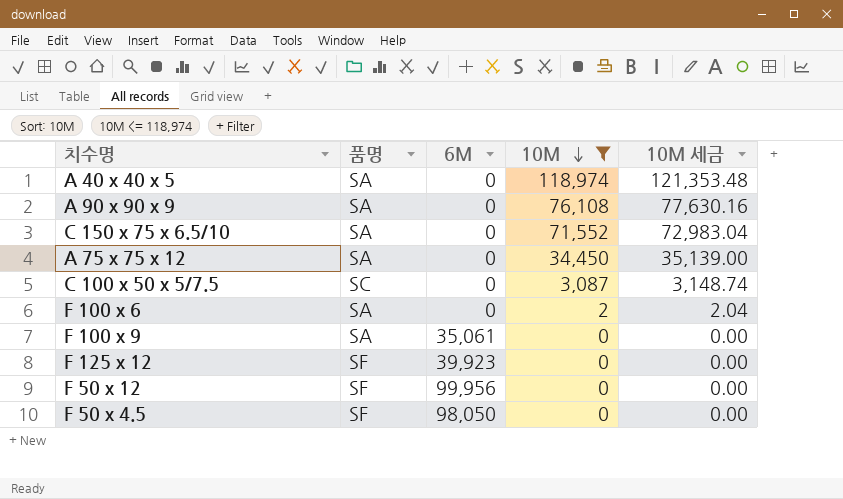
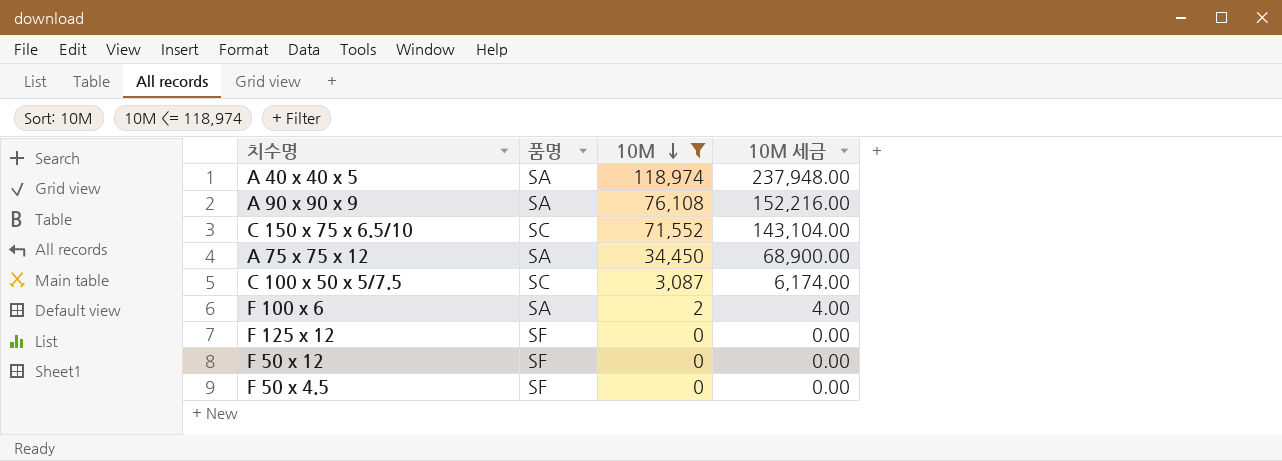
column 6M | position: 3 -> none
column 10M 세금 | formula: [10M] * 1.02 -> [10M] * 2
row F 100 x 9: SA | 35,061 | 0 | 0.00 -> none
C 150 x 75 x 6.5/10 | 품명: SA -> SC

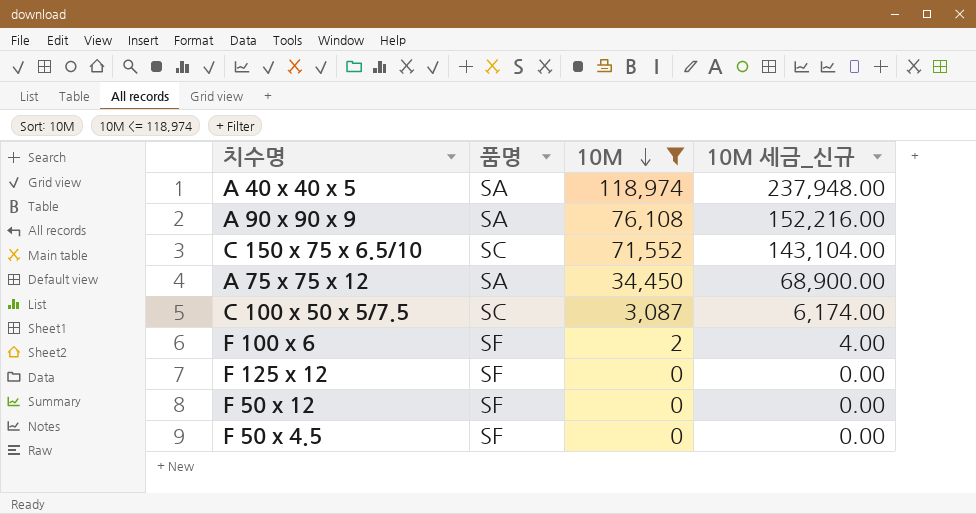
column name: 10M 세금 -> 10M 세금_신규
F 100 x 6 | 품명: SA -> SF

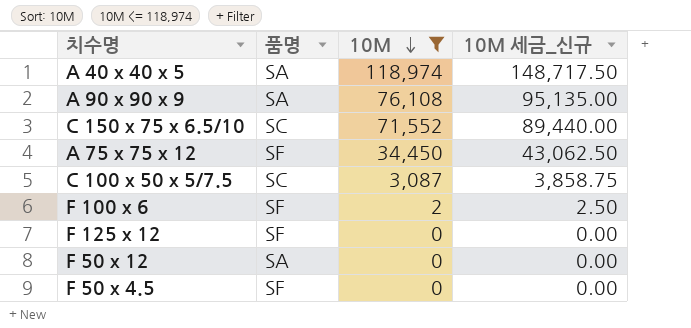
column 10M 세금_신규 | formula: [10M] * 2 -> [10M] * 1.25
A 75 x 75 x 12 | 품명: SA -> SF
F 50 x 12 | 품명: SF -> SA

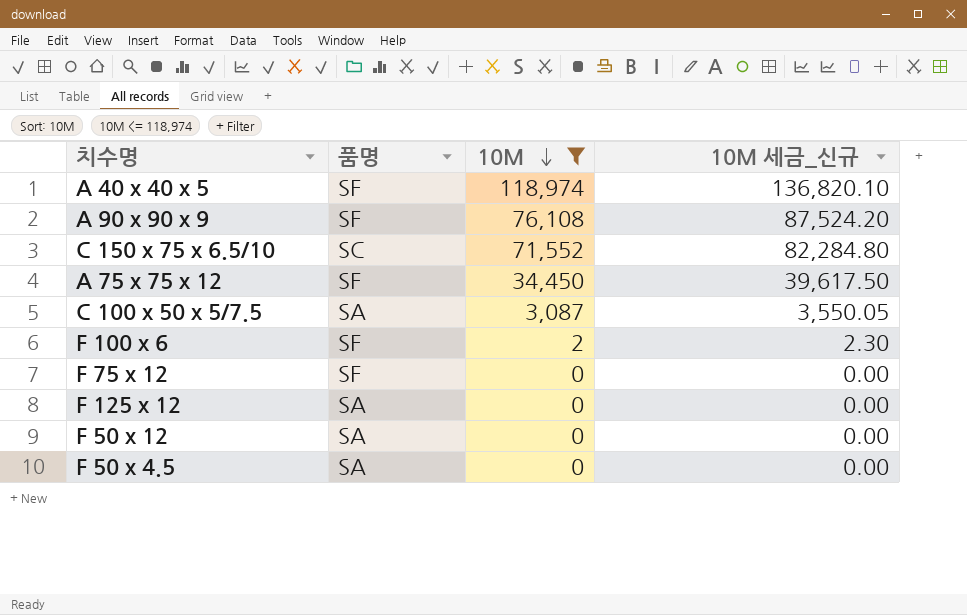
column 10M 세금_신규 | formula: [10M] * 1.25 -> [10M] * 1.15
A 40 x 40 x 5 | 품명: SA -> SF
A 90 x 90 x 9 | 품명: SA -> SF
C 100 x 50 x 5/7.5 | 품명: SC -> SA
row F 75 x 12: none -> SF | 0 | 0.00
F 125 x 12 | 품명: SF -> SA
F 50 x 4.5 | 품명: SF -> SA

